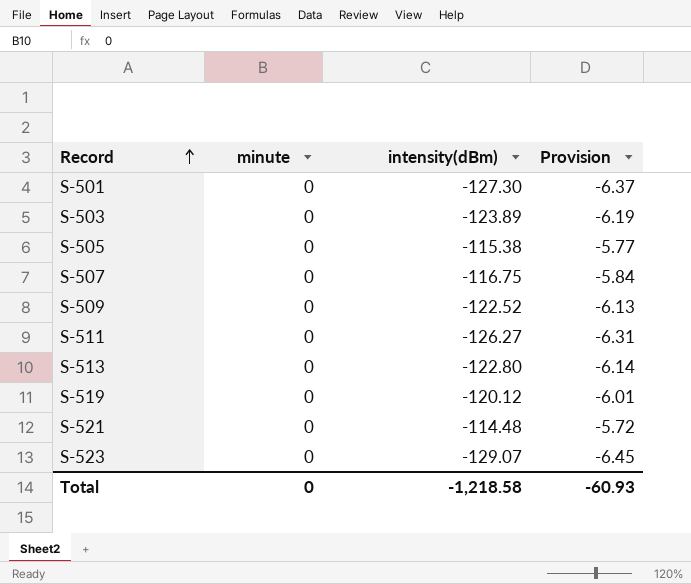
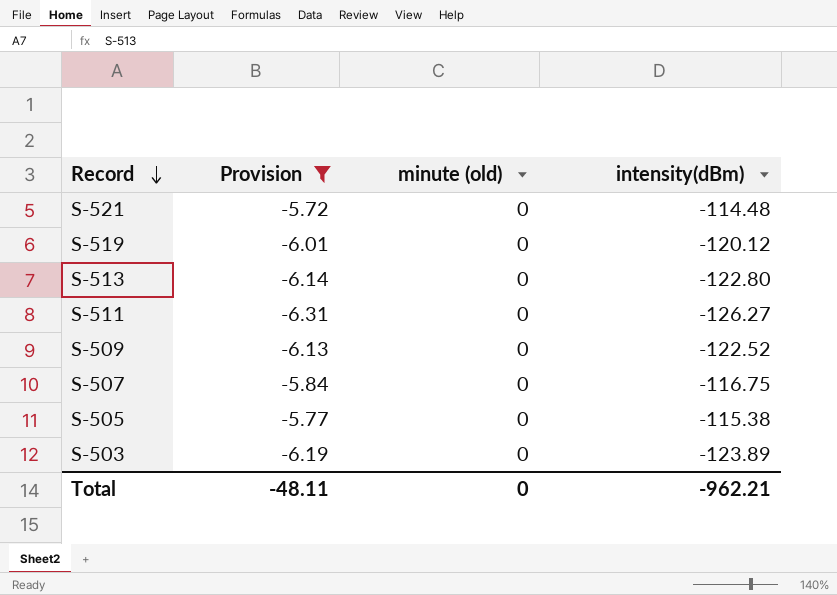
filter: none -> Provision >= -6.31
row order: Record ascending -> Record descending
column Provision | position: 4 -> 2
column name: minute -> minute (old)
Total | Provision: -60.93 -> -48.11
Total | intensity(dBm): -1,218.58 -> -962.21

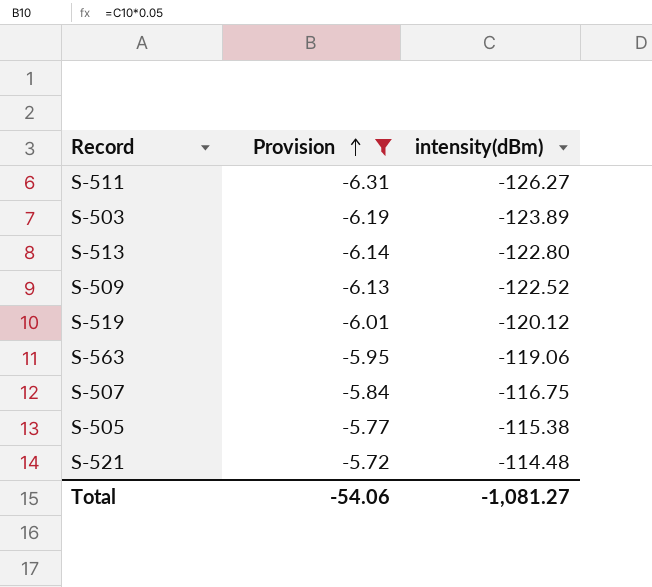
row order: Record descending -> Provision ascending
column minute (old) | position: 3 -> none
row S-563: none -> -5.95 | -119.06
Total | Provision: -48.11 -> -54.06
Total | intensity(dBm): -962.21 -> -1,081.27

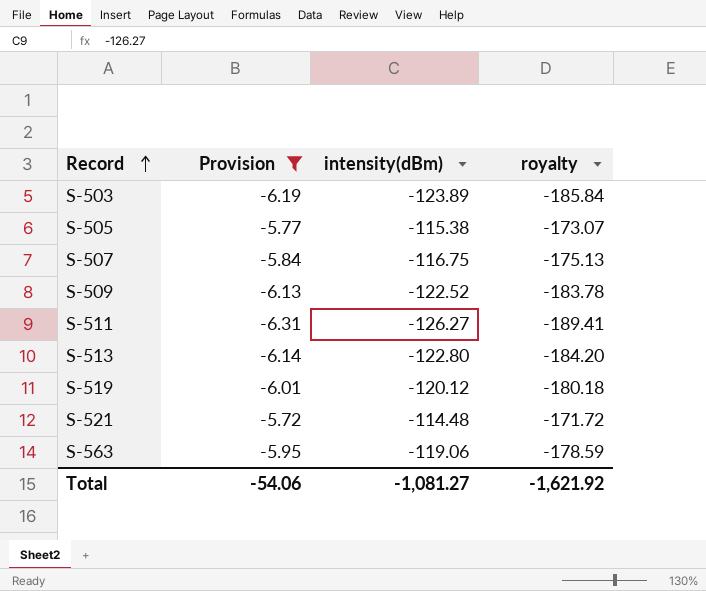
row order: Provision ascending -> Record ascending
column royalty | formula: none -> [intensity(dBm)] * 1.5

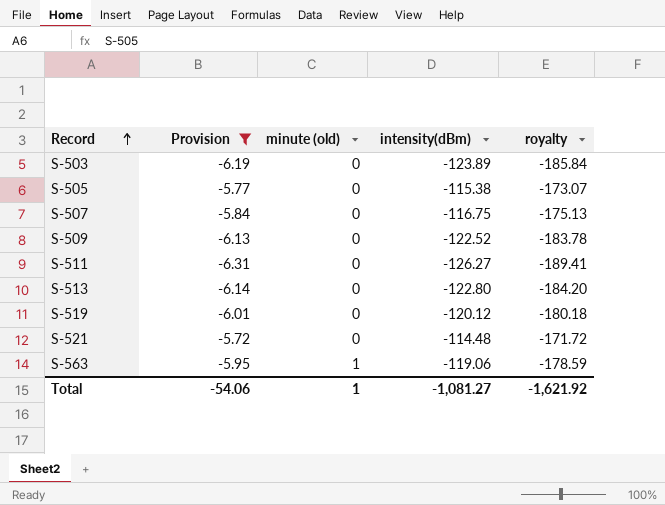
column minute (old) | position: none -> 3

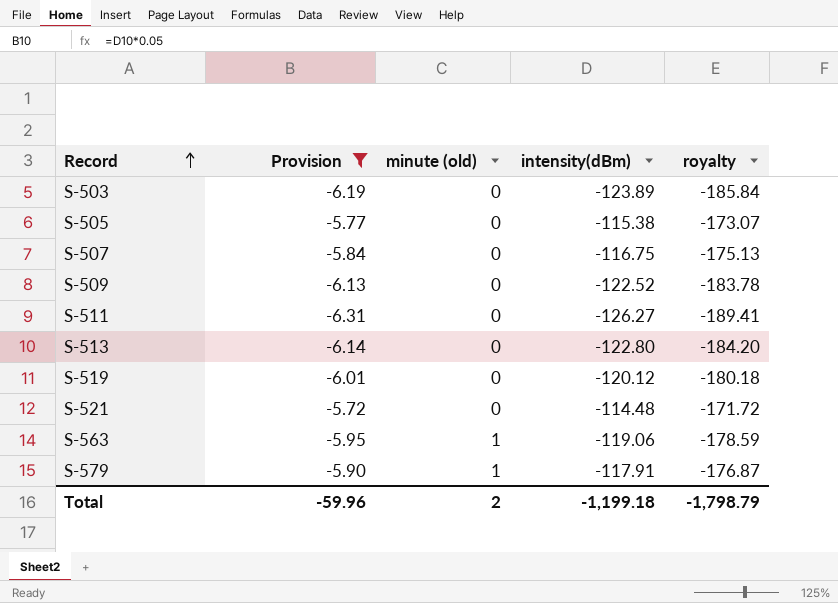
row S-579: none -> -5.90 | 1 | -117.91 | -176.87
Total | Provision: -54.06 -> -59.96
Total | minute (old): 1 -> 2
Total | intensity(dBm): -1,081.27 -> -1,199.18
Total | royalty: -1,621.92 -> -1,798.79

